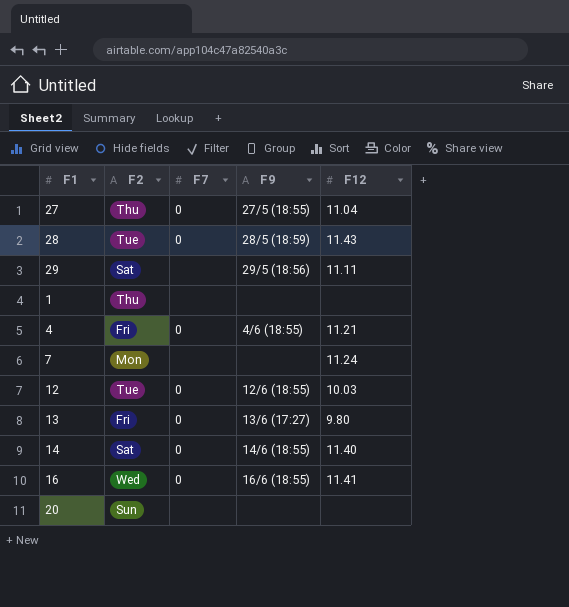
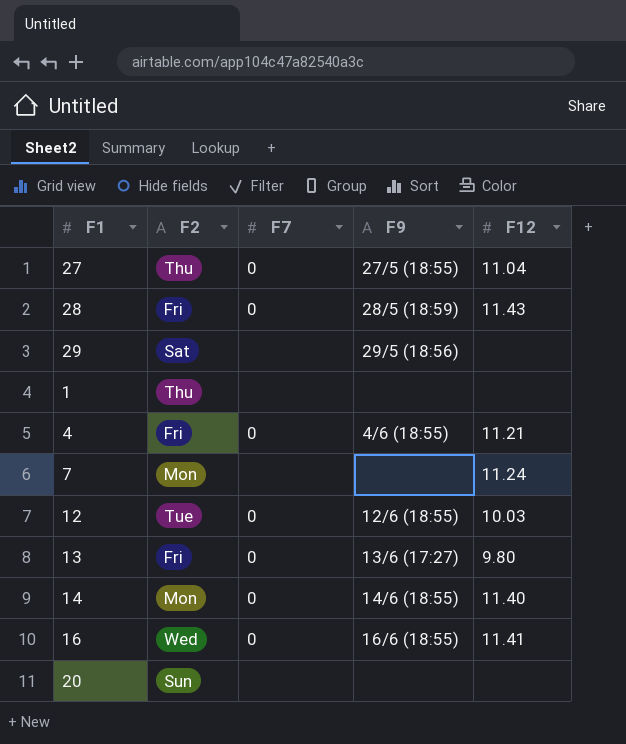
28 | F2: Tue -> Fri
29 | F12: 11.11 -> none
14 | F2: Sat -> Mon

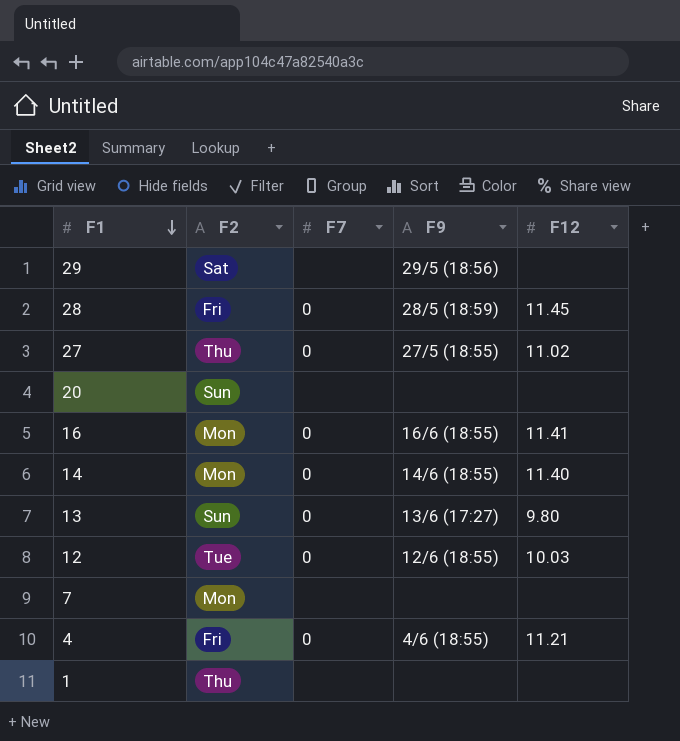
row order: none -> F1 descending
28 | F12: 11.43 -> 11.45
27 | F12: 11.04 -> 11.02
16 | F2: Wed -> Mon
13 | F2: Fri -> Sun
7 | F12: 11.24 -> none

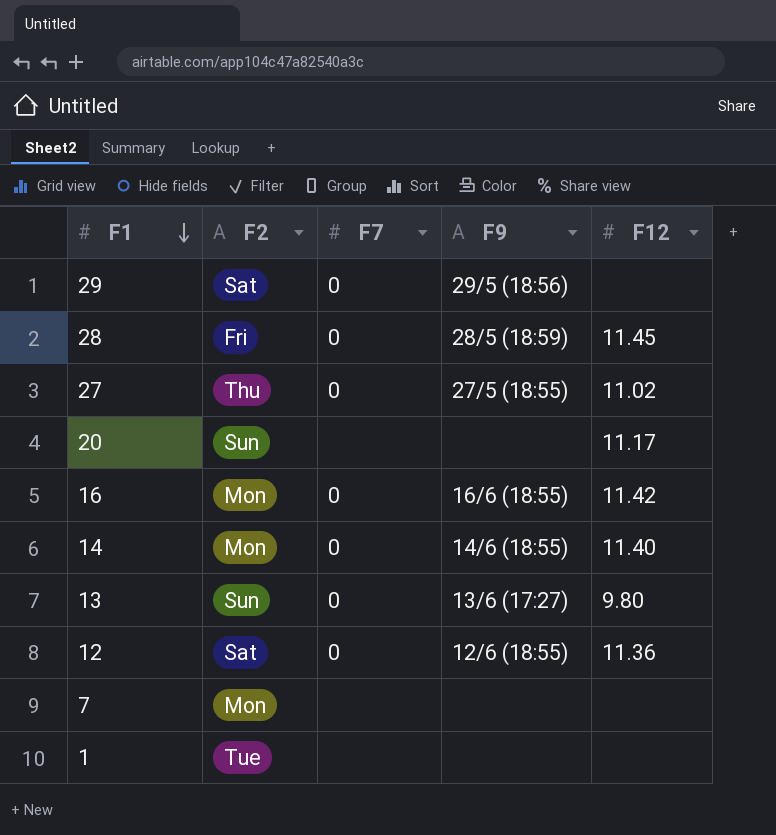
row 4: Fri | 0 | 4/6 (18:55) | 11.21 -> none
29 | F7: none -> 0
20 | F12: none -> 11.17
16 | F12: 11.41 -> 11.42
12 | F2: Tue -> Sat
12 | F12: 10.03 -> 11.36
1 | F2: Thu -> Tue

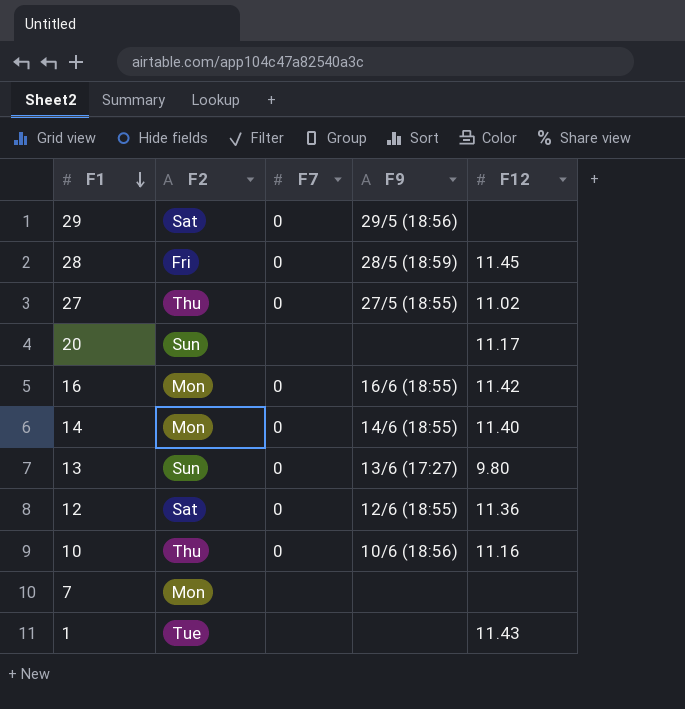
row 10: none -> Thu | 0 | 10/6 (18:56) | 11.16
1 | F12: none -> 11.43

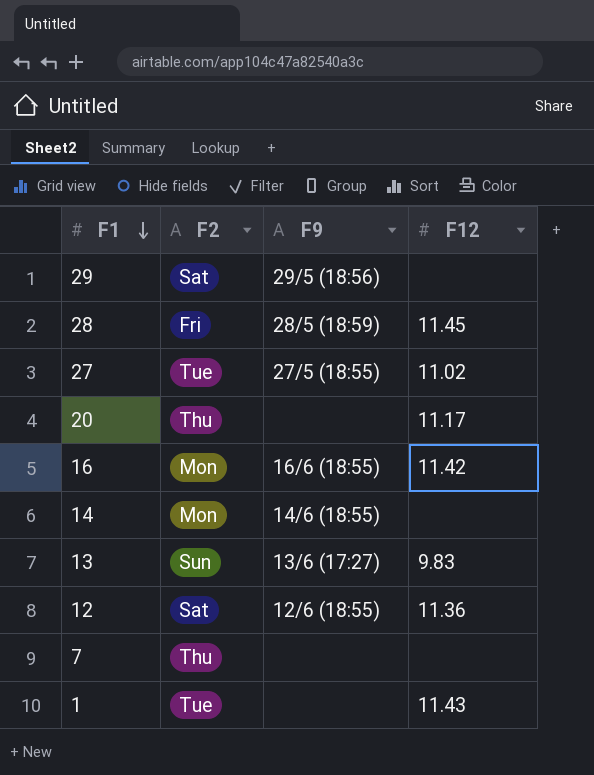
column F7 | position: 3 -> none
row 10: Thu | 0 | 10/6 (18:56) | 11.16 -> none
27 | F2: Thu -> Tue
20 | F2: Sun -> Thu
14 | F12: 11.40 -> none
13 | F12: 9.80 -> 9.83
7 | F2: Mon -> Thu

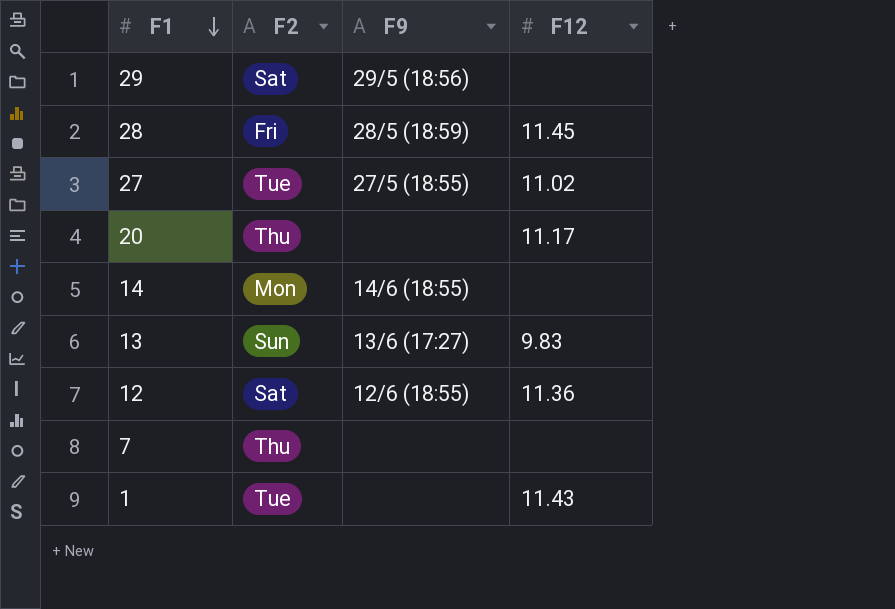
row 16: Mon | 16/6 (18:55) | 11.42 -> none

